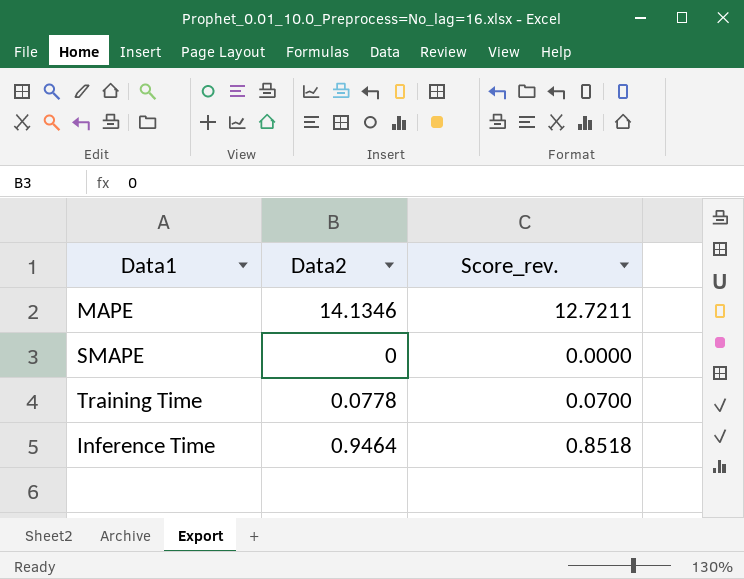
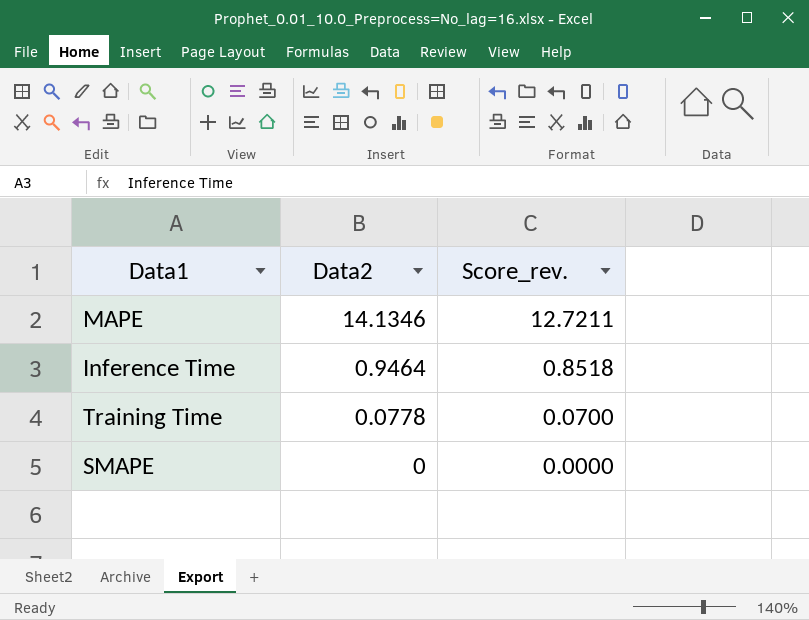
row order: none -> Data2 descending

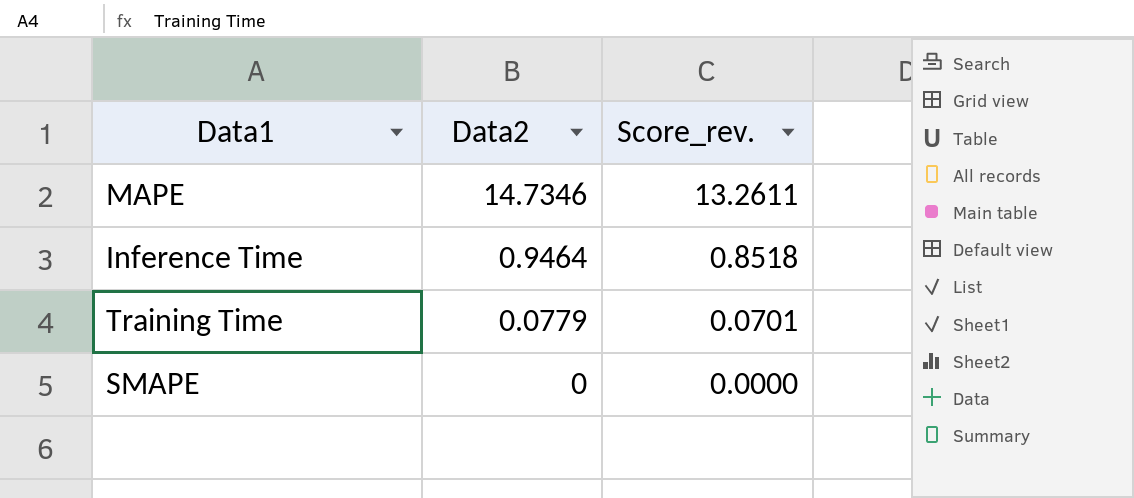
MAPE | Data2: 14.1346 -> 14.7346
MAPE | Score_rev.: 12.7211 -> 13.2611
Training Time | Data2: 0.0778 -> 0.0779
Training Time | Score_rev.: 0.0700 -> 0.0701

